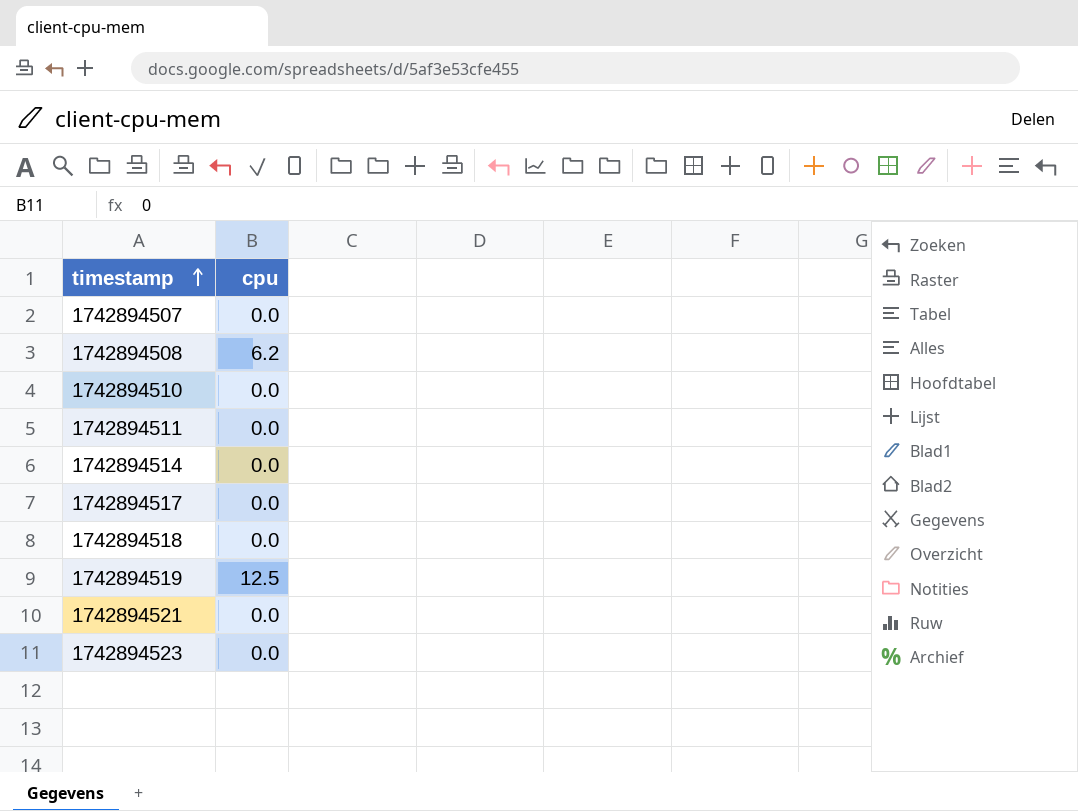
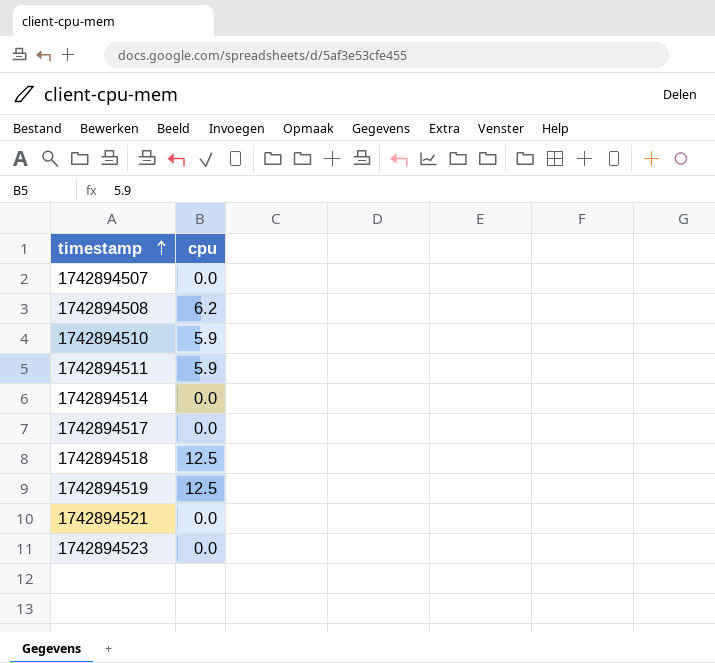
1742894510 | cpu: 0.0 -> 5.9
1742894511 | cpu: 0.0 -> 5.9
1742894518 | cpu: 0.0 -> 12.5

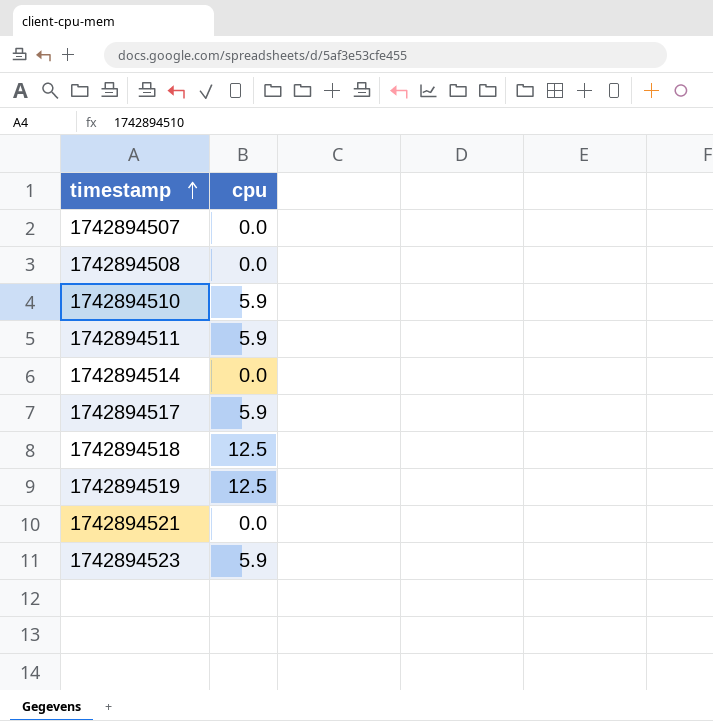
1742894508 | cpu: 6.2 -> 0.0
1742894517 | cpu: 0.0 -> 5.9
1742894523 | cpu: 0.0 -> 5.9

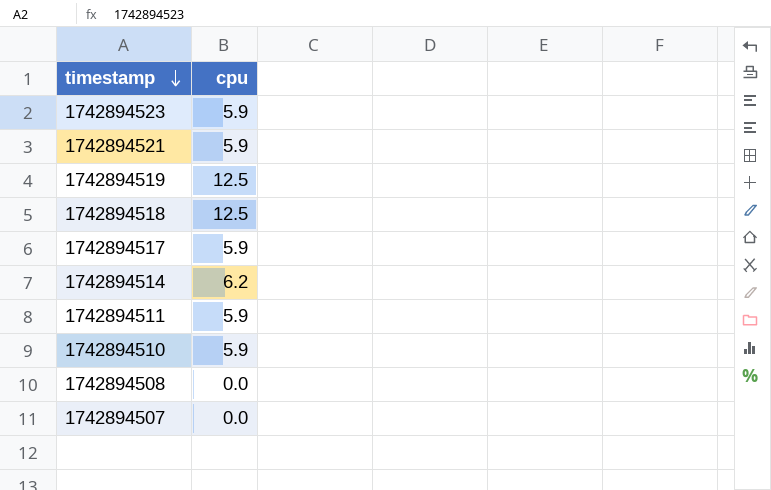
row order: timestamp ascending -> timestamp descending
1742894521 | cpu: 0.0 -> 5.9
1742894514 | cpu: 0.0 -> 6.2

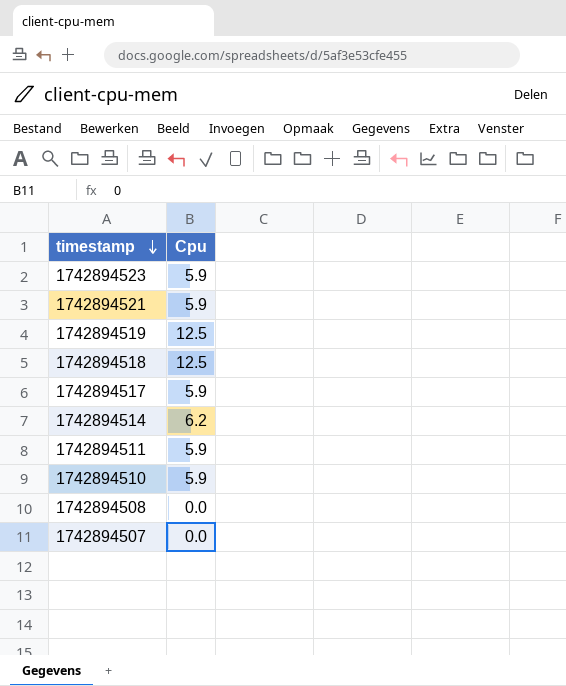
column name: cpu -> Cpu

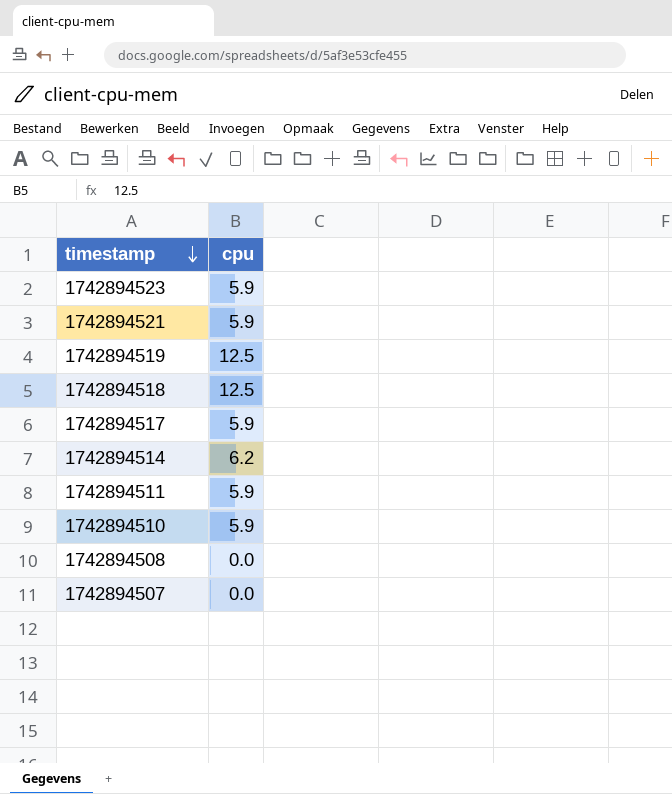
column name: Cpu -> cpu

